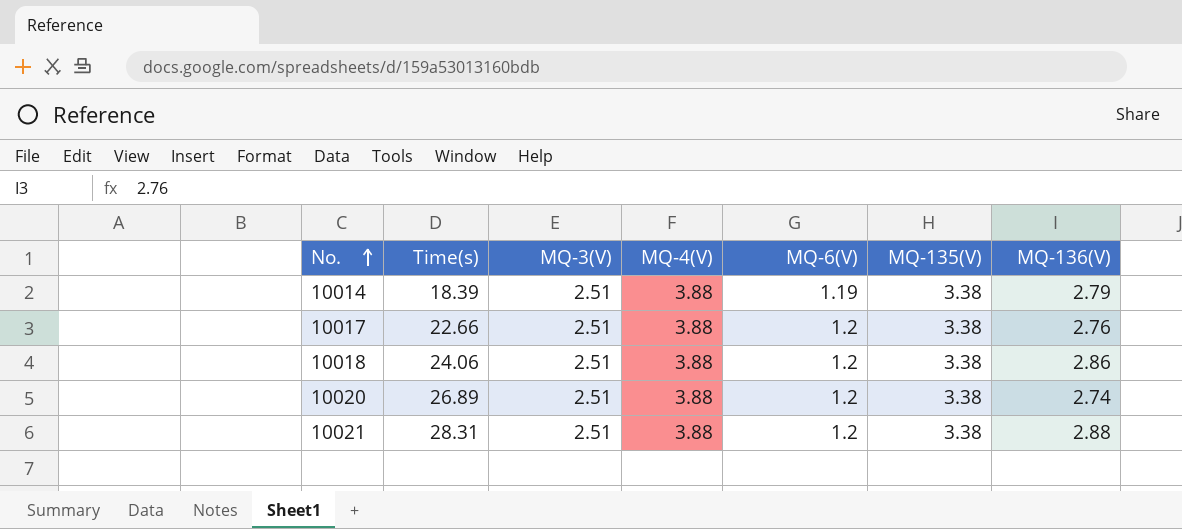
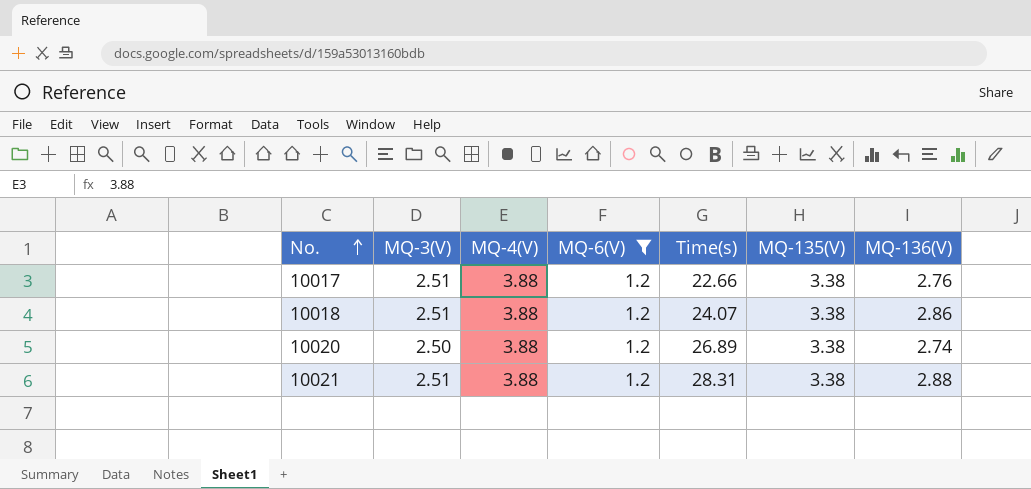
filter: none -> MQ-6(V) = 1.2
column Time(s) | position: 2 -> 5
10018 | Time(s): 24.06 -> 24.07
10020 | MQ-3(V): 2.51 -> 2.50

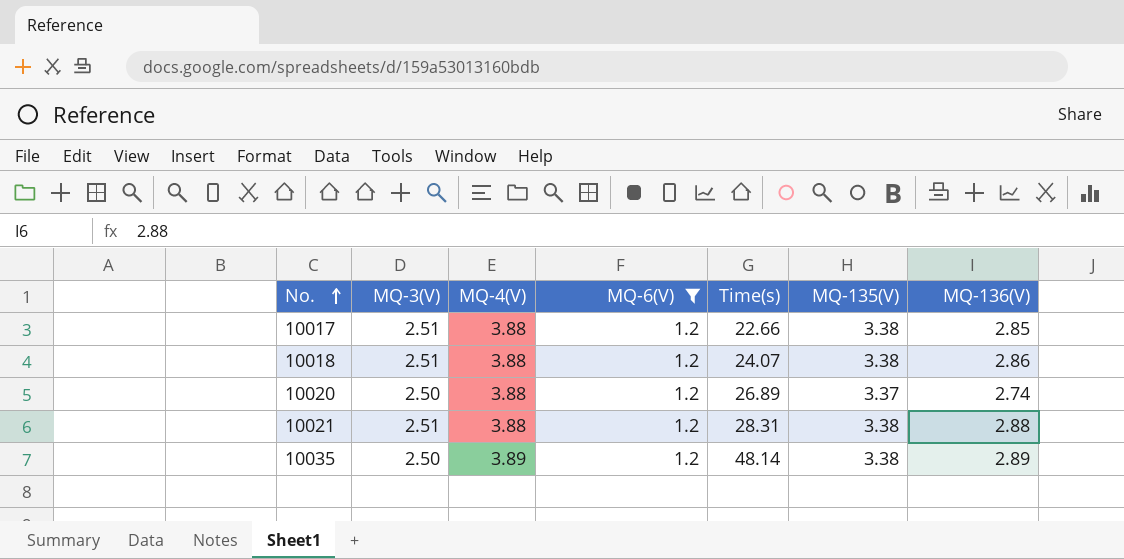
10017 | MQ-136(V): 2.76 -> 2.85
10020 | MQ-135(V): 3.38 -> 3.37
row 10035: none -> 2.50 | 3.89 | 1.2 | 48.14 | 3.38 | 2.89

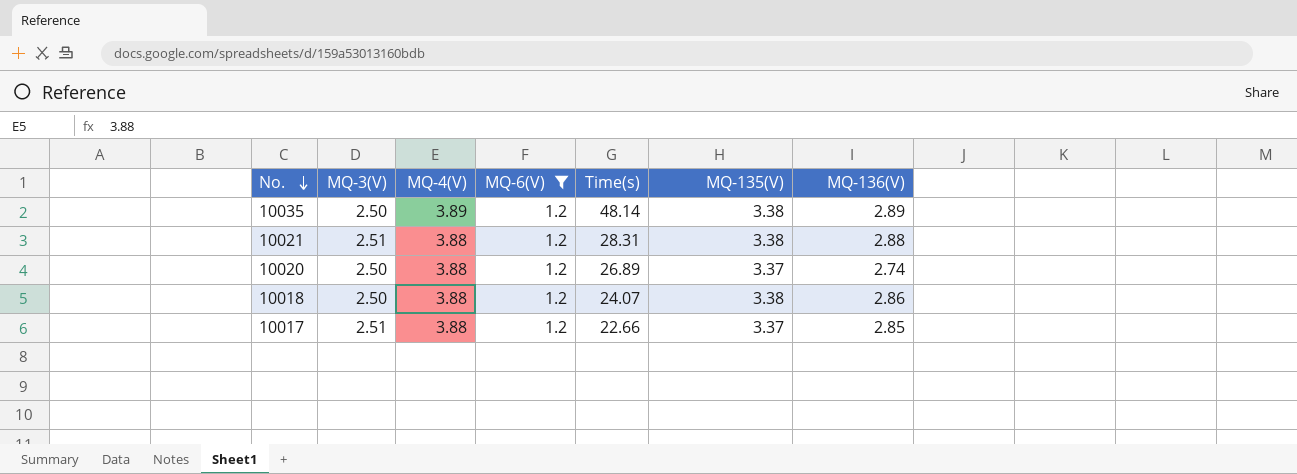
row order: No. ascending -> No. descending
10018 | MQ-3(V): 2.51 -> 2.50
10017 | MQ-135(V): 3.38 -> 3.37

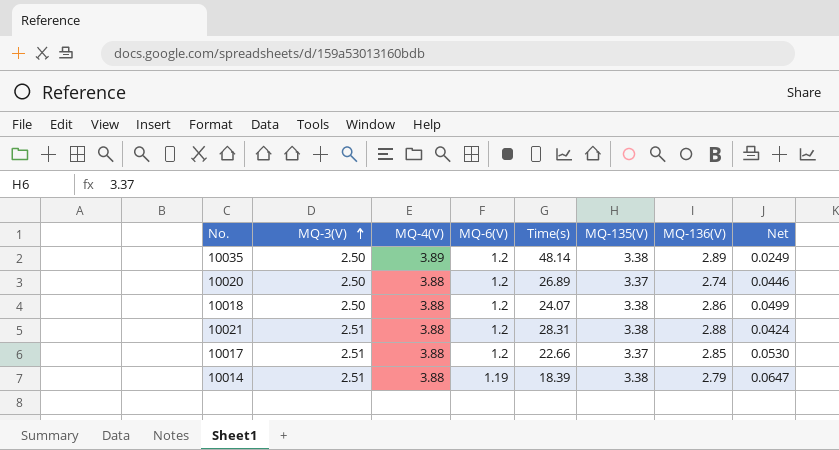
filter: MQ-6(V) = 1.2 -> none
row order: No. descending -> MQ-3(V) ascending
column Net | formula: none -> [MQ-6(V)] / [Time(s)]

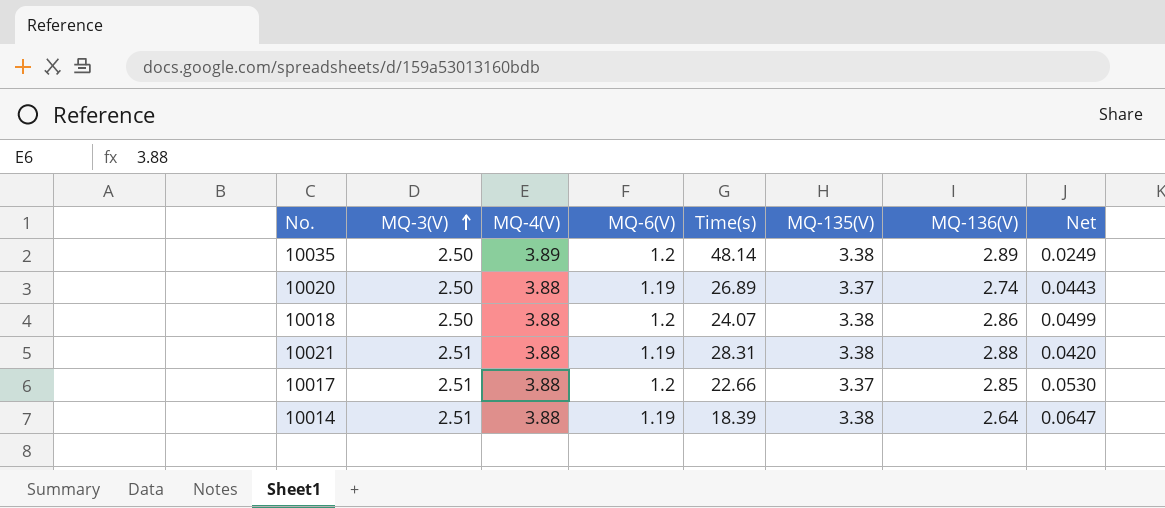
10020 | MQ-6(V): 1.2 -> 1.19
10020 | Net: 0.0446 -> 0.0443
10021 | MQ-6(V): 1.2 -> 1.19
10021 | Net: 0.0424 -> 0.0420
10014 | MQ-136(V): 2.79 -> 2.64

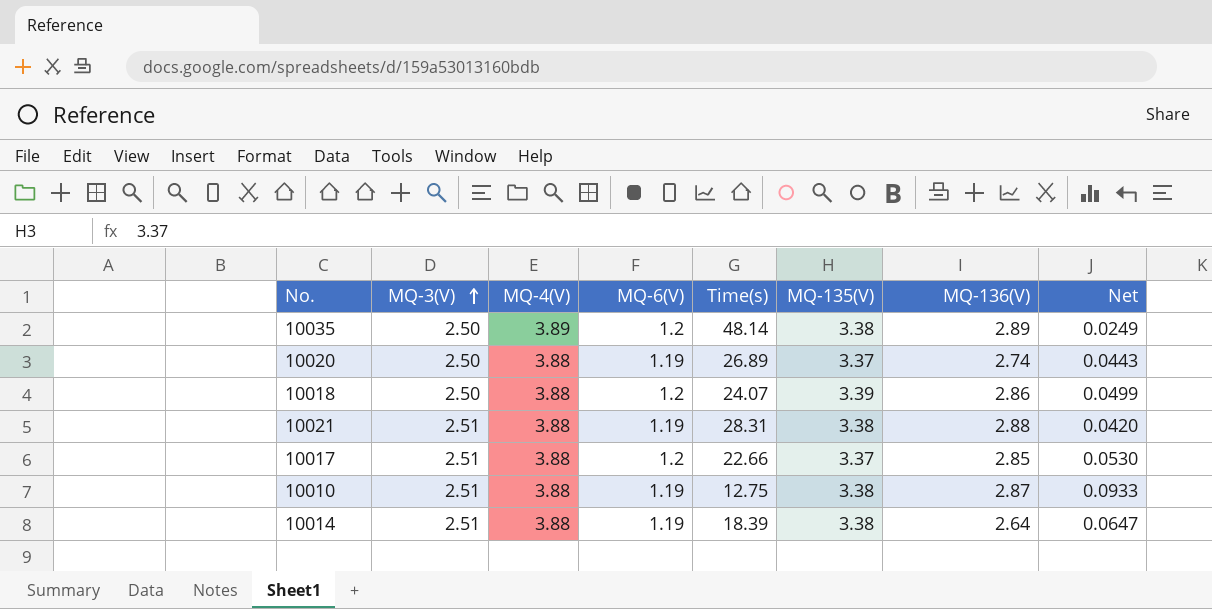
10018 | MQ-135(V): 3.38 -> 3.39
row 10010: none -> 2.51 | 3.88 | 1.19 | 12.75 | 3.38 | 2.87 | 0.0933

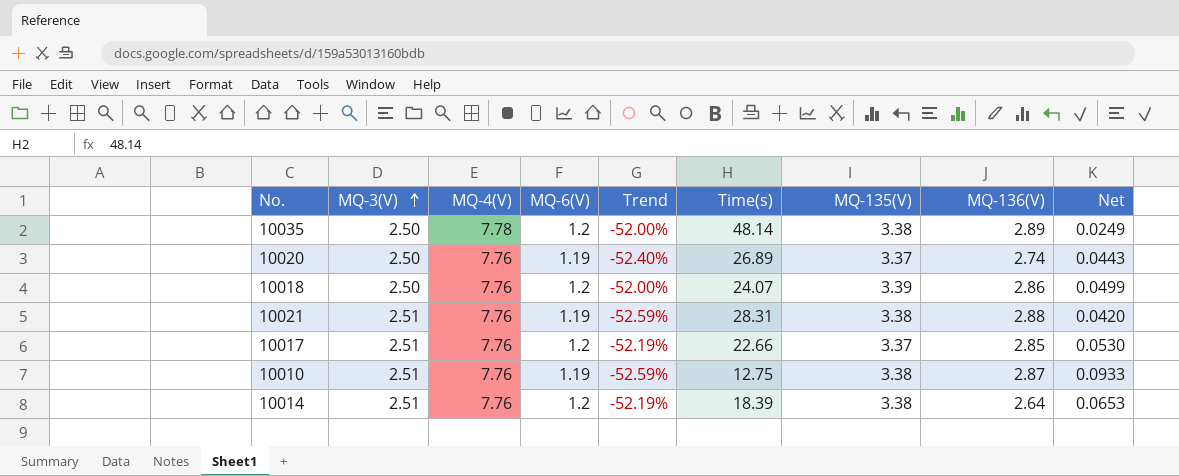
column Trend | formula: none -> ([MQ-6(V)] - [MQ-3(V)]) / [MQ-3(V)]
10035 | MQ-4(V): 3.89 -> 7.78
10020 | MQ-4(V): 3.88 -> 7.76
10018 | MQ-4(V): 3.88 -> 7.76
10021 | MQ-4(V): 3.88 -> 7.76
10017 | MQ-4(V): 3.88 -> 7.76
10010 | MQ-4(V): 3.88 -> 7.76
10014 | MQ-4(V): 3.88 -> 7.76
10014 | MQ-6(V): 1.19 -> 1.2
10014 | Net: 0.0647 -> 0.0653

